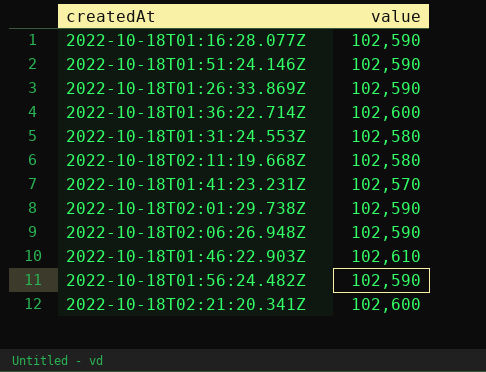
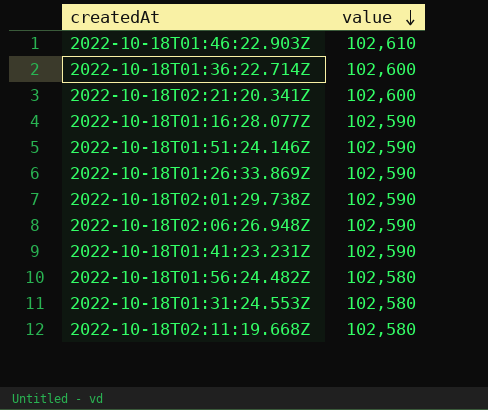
row order: none -> value descending
2022-10-18T01:41:23.231Z | value: 102,570 -> 102,590
2022-10-18T01:56:24.482Z | value: 102,590 -> 102,580

